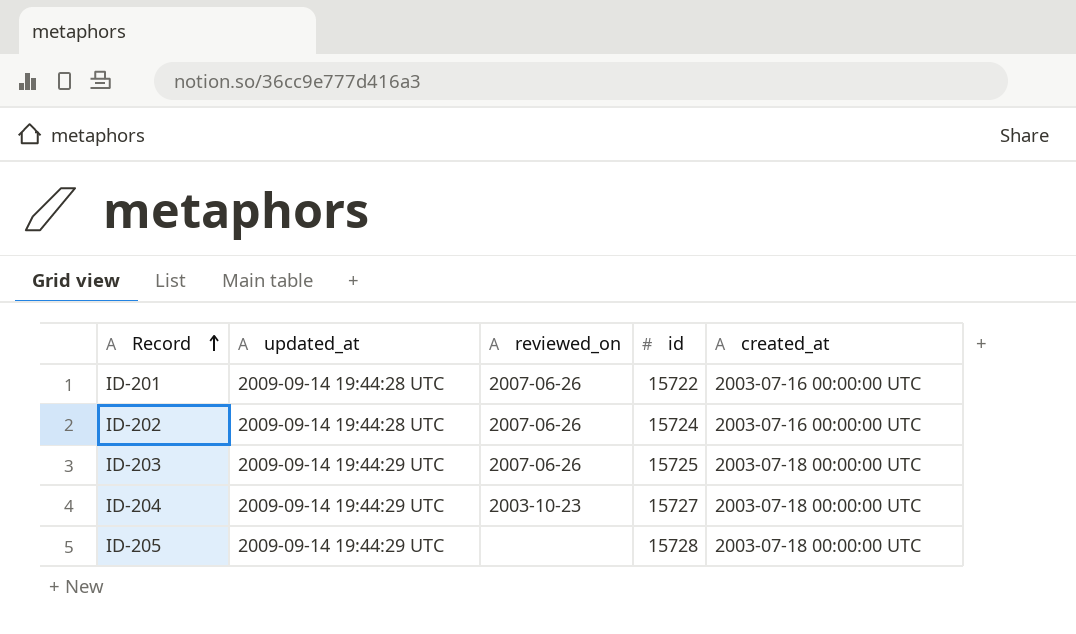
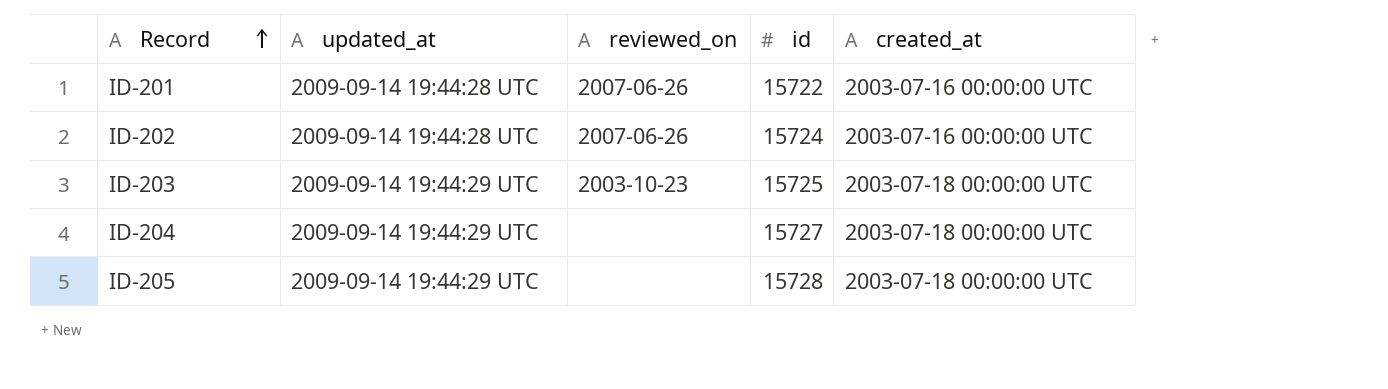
ID-203 | reviewed_on: 2007-06-26 -> 2003-10-23
ID-204 | reviewed_on: 2003-10-23 -> none

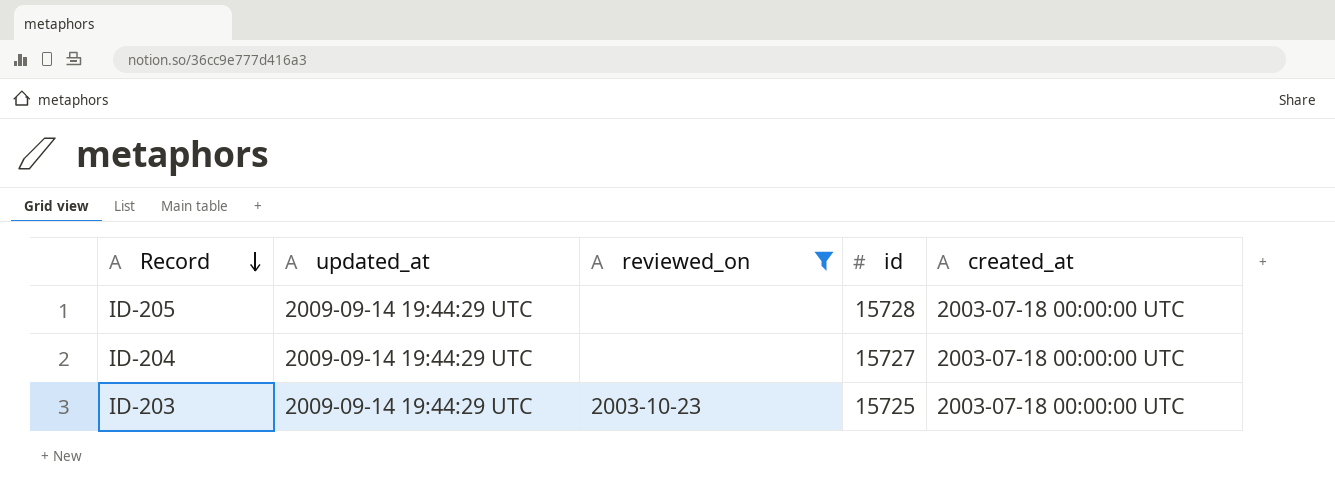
filter: none -> reviewed_on != 2007-06-26
row order: Record ascending -> Record descending

